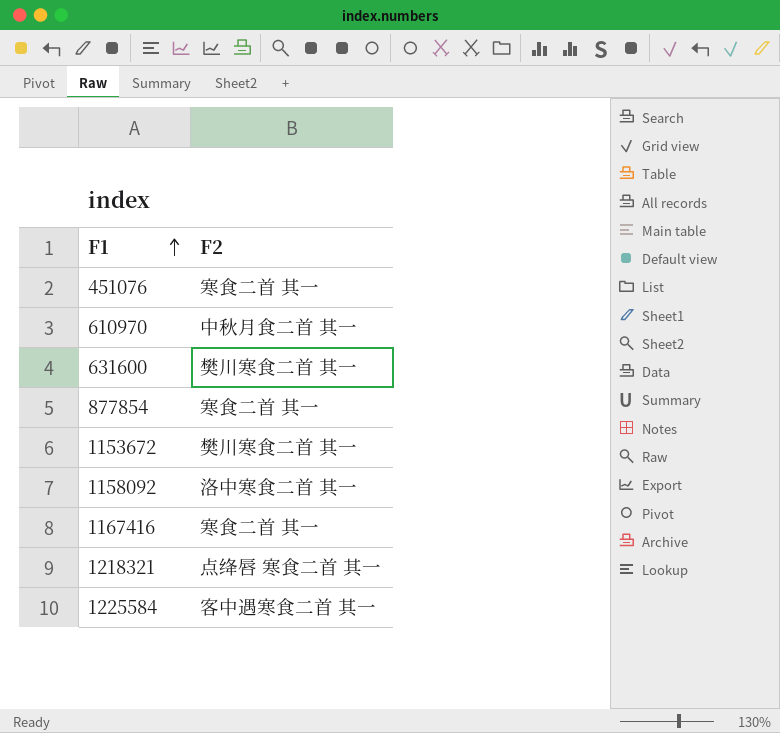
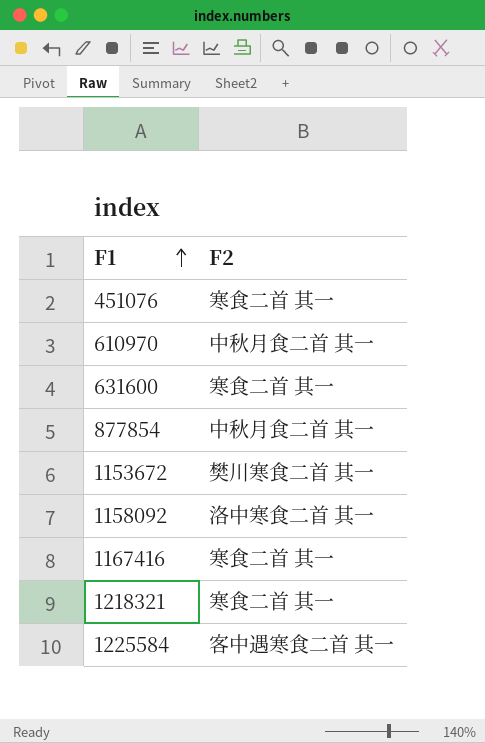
631600 | F2: 樊川寒食二首 其一 -> 寒食二首 其一
877854 | F2: 寒食二首 其一 -> 中秋月食二首 其一
1218321 | F2: 点绛唇 寒食二首 其一 -> 寒食二首 其一

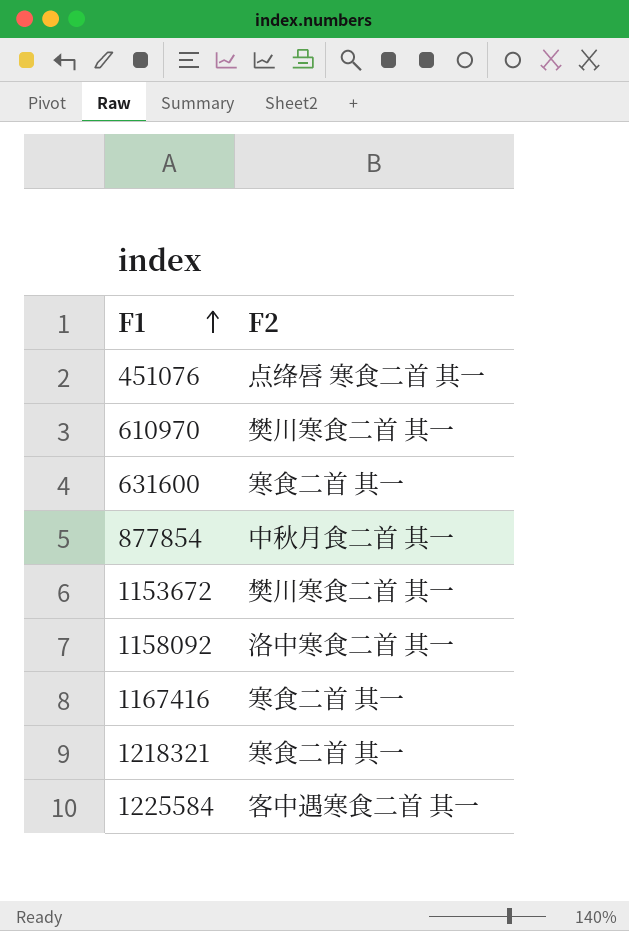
451076 | F2: 寒食二首 其一 -> 点绛唇 寒食二首 其一
610970 | F2: 中秋月食二首 其一 -> 樊川寒食二首 其一

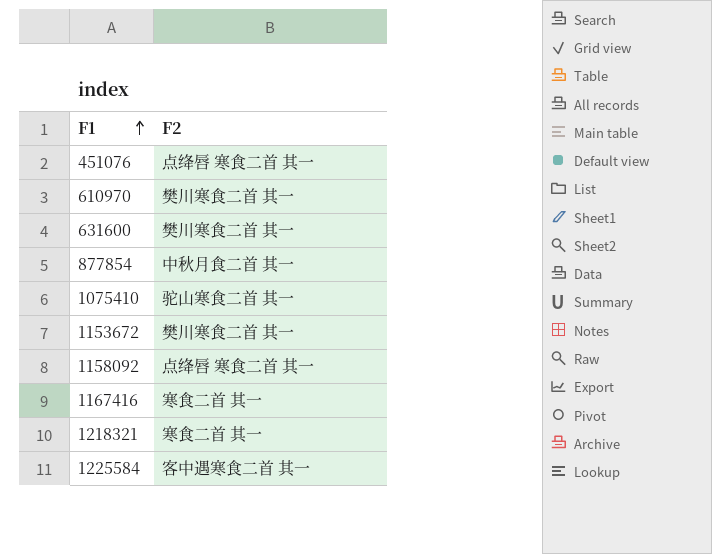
631600 | F2: 寒食二首 其一 -> 樊川寒食二首 其一
row 1075410: none -> 驼山寒食二首 其一
1158092 | F2: 洛中寒食二首 其一 -> 点绛唇 寒食二首 其一

